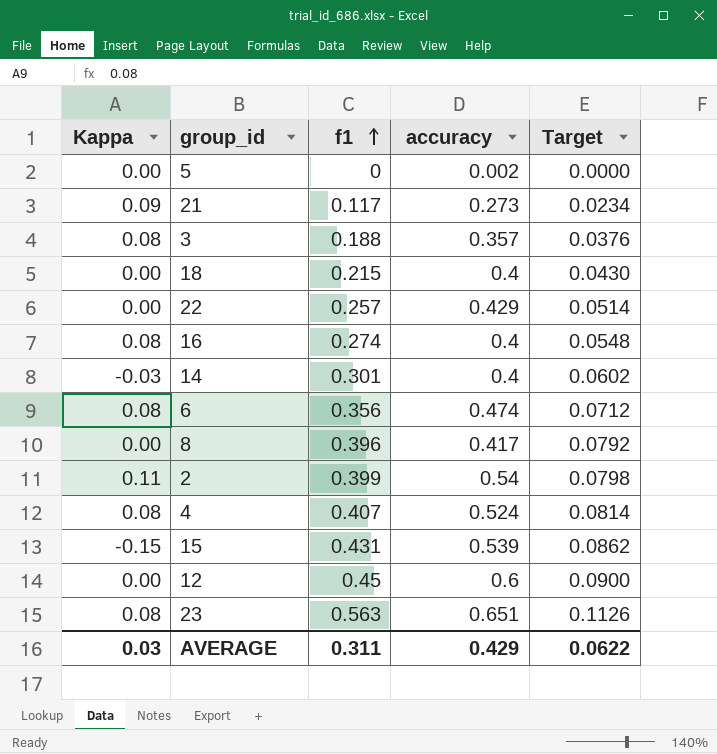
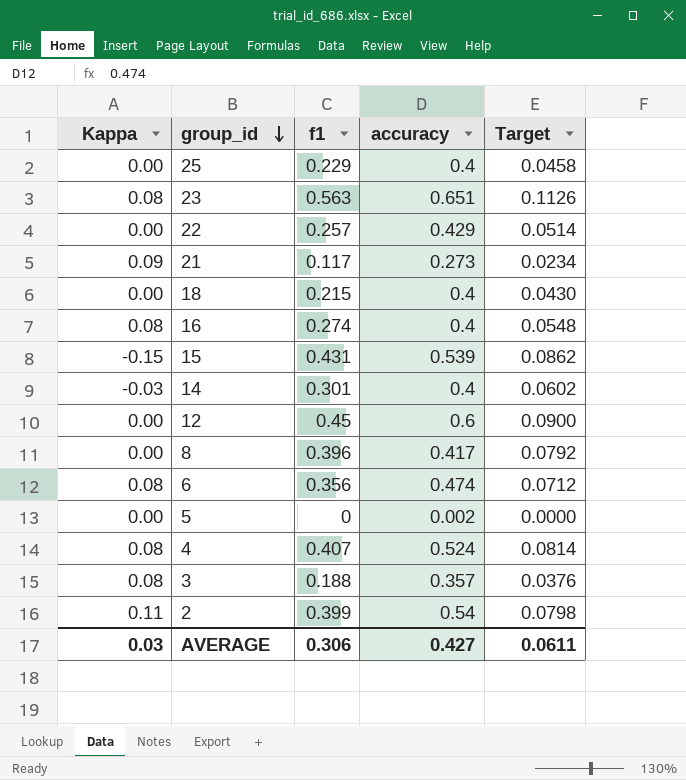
row order: f1 ascending -> group_id descending
row 25: none -> 0.00 | 0.229 | 0.4 | 0.0458
AVERAGE | f1: 0.311 -> 0.306
AVERAGE | accuracy: 0.429 -> 0.427
AVERAGE | Target: 0.0622 -> 0.0611

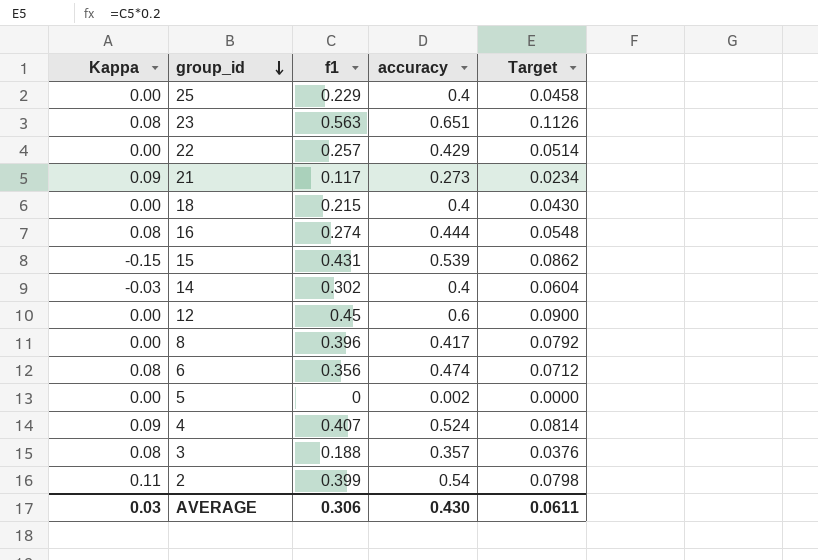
16 | accuracy: 0.4 -> 0.444
14 | f1: 0.301 -> 0.302
14 | Target: 0.0602 -> 0.0604
4 | Kappa: 0.08 -> 0.09
AVERAGE | accuracy: 0.427 -> 0.430

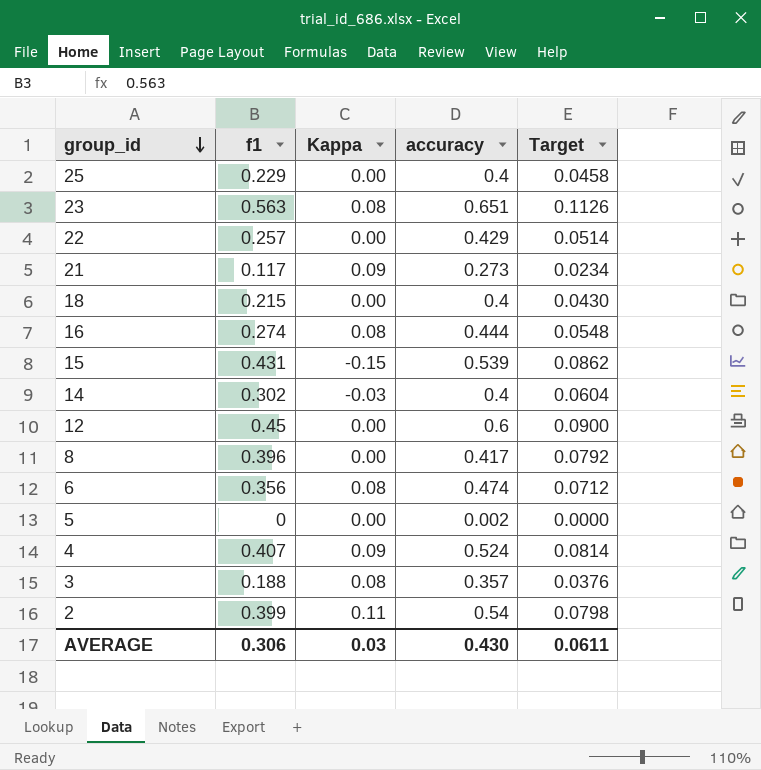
column Kappa | position: 1 -> 3

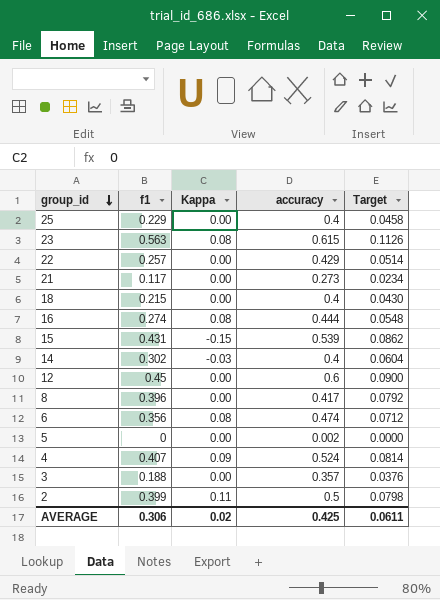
23 | accuracy: 0.651 -> 0.615
21 | Kappa: 0.09 -> 0.00
3 | Kappa: 0.08 -> 0.00
2 | accuracy: 0.54 -> 0.5
AVERAGE | Kappa: 0.03 -> 0.02
AVERAGE | accuracy: 0.430 -> 0.425

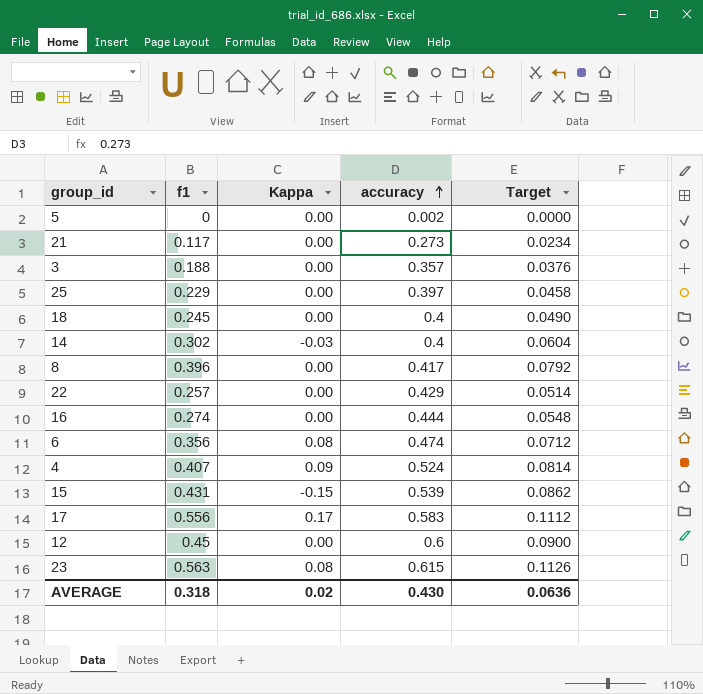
row order: group_id descending -> accuracy ascending
row 2: 0.399 | 0.11 | 0.5 | 0.0798 -> none
25 | accuracy: 0.4 -> 0.397
18 | f1: 0.215 -> 0.245
18 | Target: 0.0430 -> 0.0490
16 | Kappa: 0.08 -> 0.00
row 17: none -> 0.556 | 0.17 | 0.583 | 0.1112
AVERAGE | f1: 0.306 -> 0.318
AVERAGE | accuracy: 0.425 -> 0.430
AVERAGE | Target: 0.0611 -> 0.0636

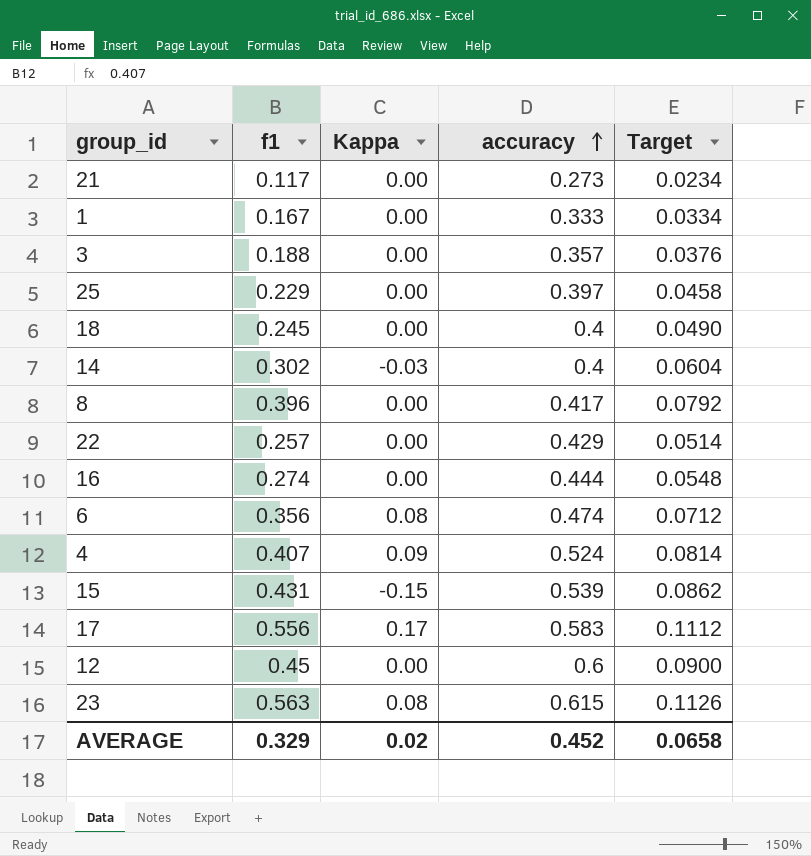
row 5: 0 | 0.00 | 0.002 | 0.0000 -> none
row 1: none -> 0.167 | 0.00 | 0.333 | 0.0334
AVERAGE | f1: 0.318 -> 0.329
AVERAGE | accuracy: 0.430 -> 0.452
AVERAGE | Target: 0.0636 -> 0.0658

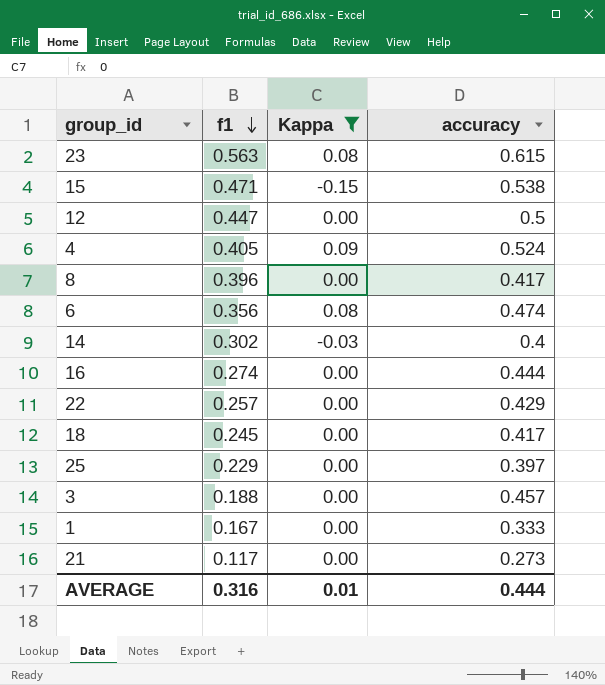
filter: none -> Kappa != 0.17
row order: accuracy ascending -> f1 descending
column Target | formula: [f1] * 0.2 -> none
15 | f1: 0.431 -> 0.471
15 | accuracy: 0.539 -> 0.538
12 | f1: 0.45 -> 0.447
12 | accuracy: 0.6 -> 0.5
4 | f1: 0.407 -> 0.405
18 | accuracy: 0.4 -> 0.417
3 | accuracy: 0.357 -> 0.457
AVERAGE | f1: 0.329 -> 0.316
AVERAGE | Kappa: 0.02 -> 0.01
AVERAGE | accuracy: 0.452 -> 0.444

